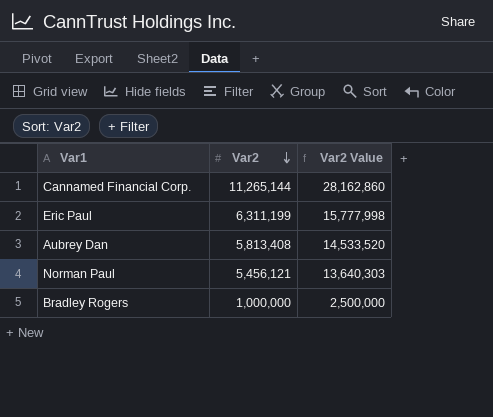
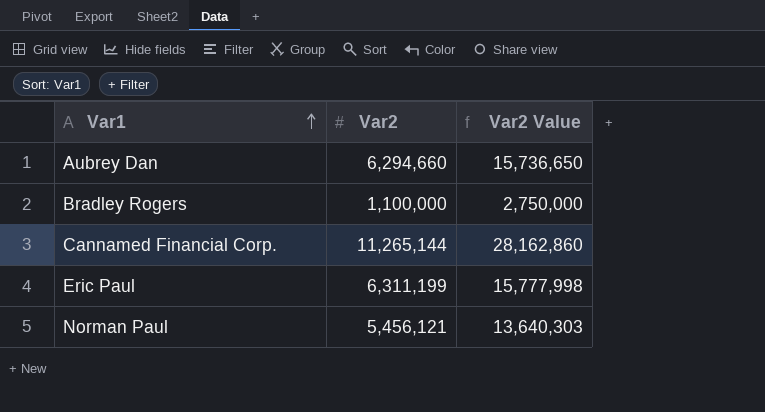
row order: Var2 descending -> Var1 ascending
Aubrey Dan | Var2: 5,813,408 -> 6,294,660
Aubrey Dan | Var2 Value: 14,533,520 -> 15,736,650
Bradley Rogers | Var2: 1,000,000 -> 1,100,000
Bradley Rogers | Var2 Value: 2,500,000 -> 2,750,000

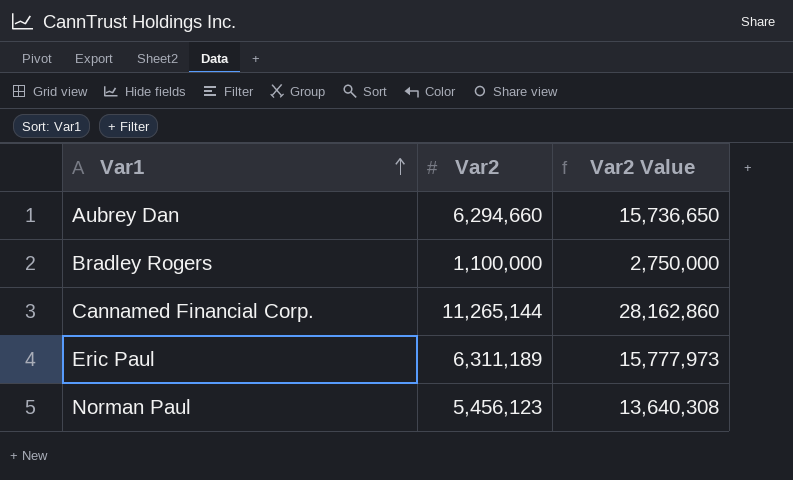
Eric Paul | Var2: 6,311,199 -> 6,311,189
Eric Paul | Var2 Value: 15,777,998 -> 15,777,973
Norman Paul | Var2: 5,456,121 -> 5,456,123
Norman Paul | Var2 Value: 13,640,303 -> 13,640,308

